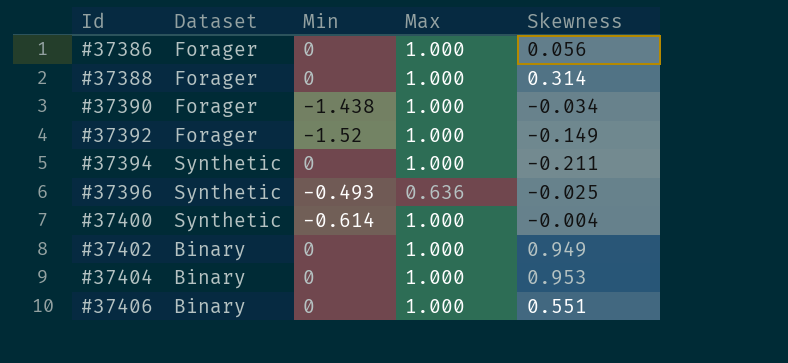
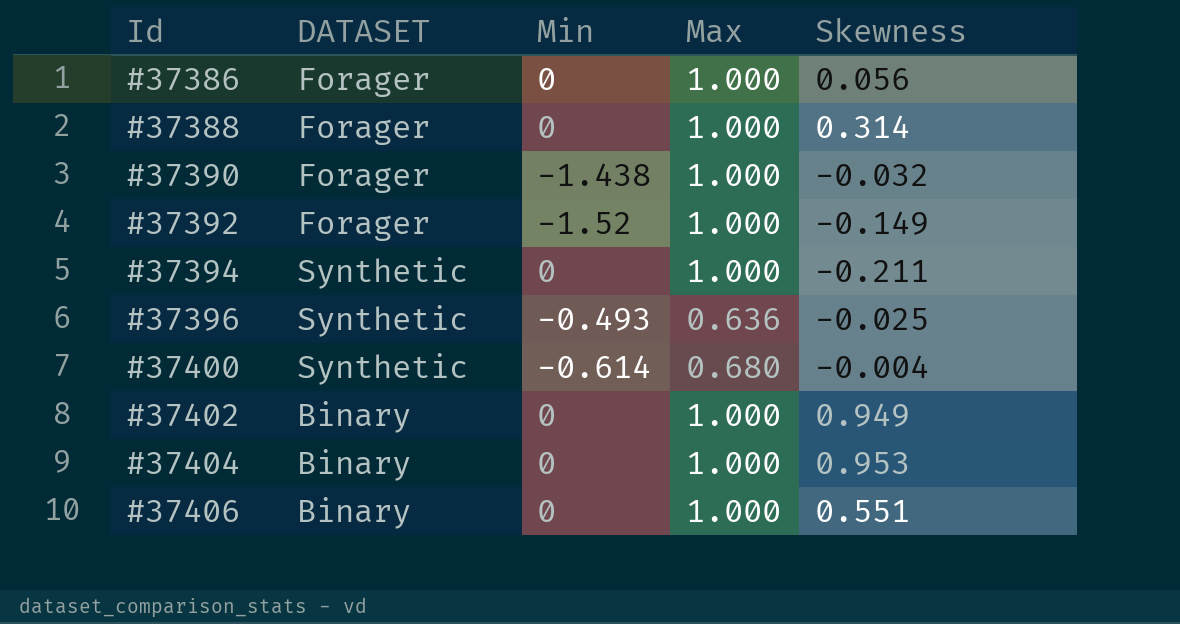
column name: Dataset -> DATASET
#37390 | Skewness: -0.034 -> -0.032
#37400 | Max: 1.000 -> 0.680

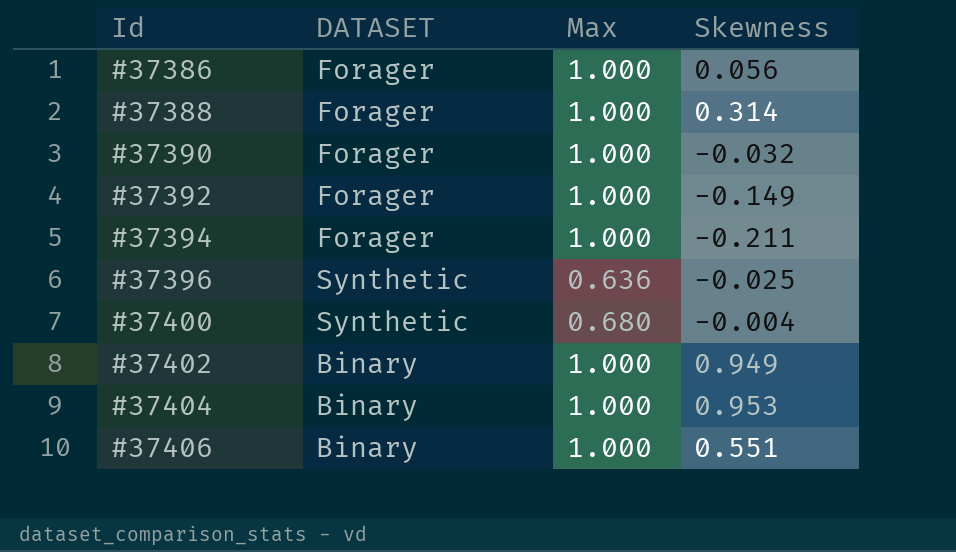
column Min | position: 3 -> none
#37394 | DATASET: Synthetic -> Forager

